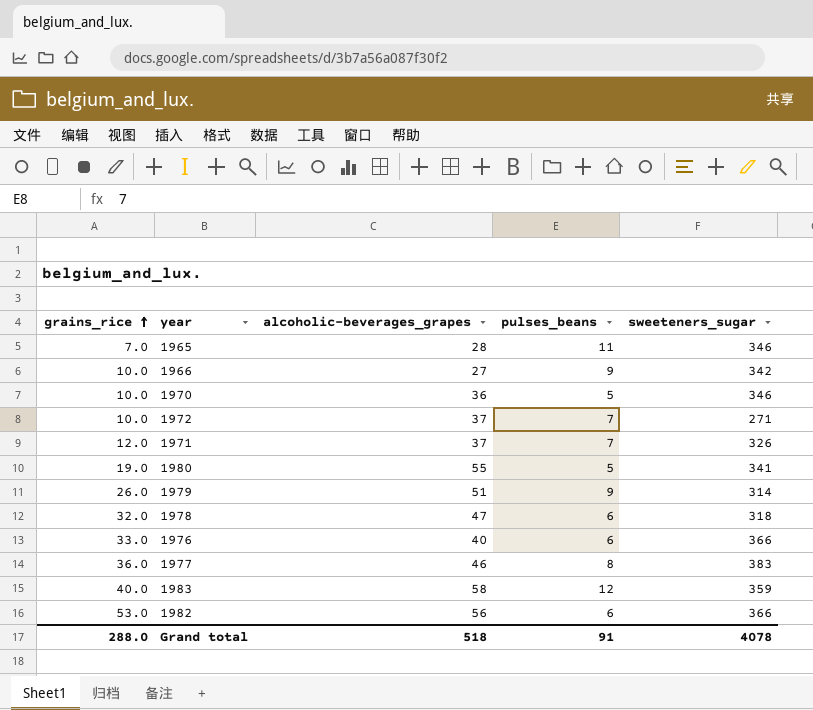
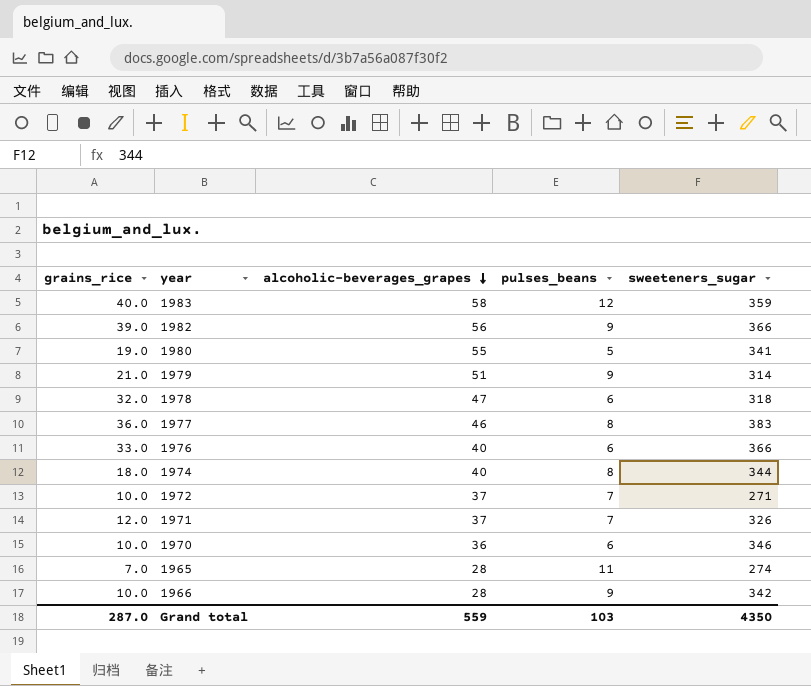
row order: grains_rice ascending -> alcoholic-beverages_grapes descending
1982 | grains_rice: 53.0 -> 39.0
1982 | pulses_beans: 6 -> 9
1979 | grains_rice: 26.0 -> 21.0
row 1974: none -> 18.0 | 40 | 8 | 344
1970 | pulses_beans: 5 -> 6
1965 | sweeteners_sugar: 346 -> 274
1966 | alcoholic-beverages_grapes: 27 -> 28
Grand total | grains_rice: 288.0 -> 287.0
Grand total | alcoholic-beverages_grapes: 518 -> 559
Grand total | pulses_beans: 91 -> 103
Grand total | sweeteners_sugar: 4078 -> 4350

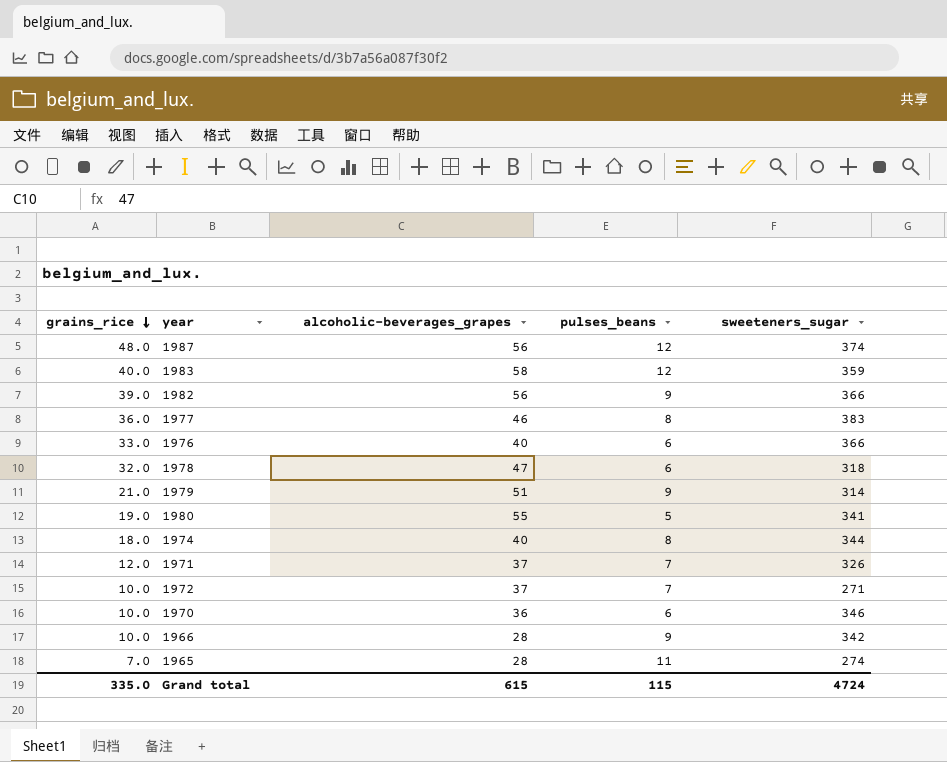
row order: alcoholic-beverages_grapes descending -> grains_rice descending
row 1987: none -> 48.0 | 56 | 12 | 374
Grand total | grains_rice: 287.0 -> 335.0
Grand total | alcoholic-beverages_grapes: 559 -> 615
Grand total | pulses_beans: 103 -> 115
Grand total | sweeteners_sugar: 4350 -> 4724

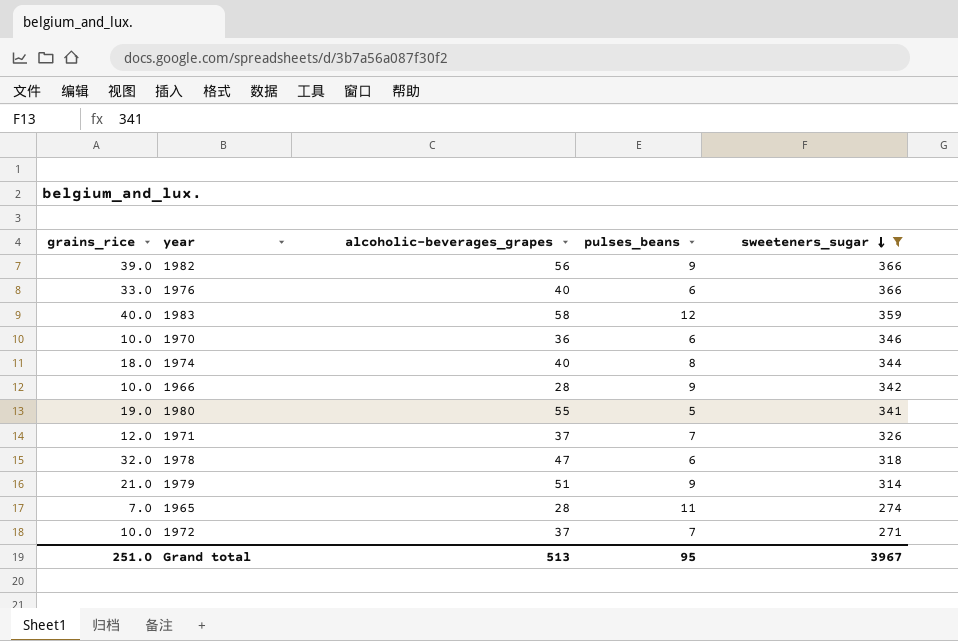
filter: none -> sweeteners_sugar <= 366
row order: grains_rice descending -> sweeteners_sugar descending
Grand total | grains_rice: 335.0 -> 251.0
Grand total | alcoholic-beverages_grapes: 615 -> 513
Grand total | pulses_beans: 115 -> 95
Grand total | sweeteners_sugar: 4724 -> 3967

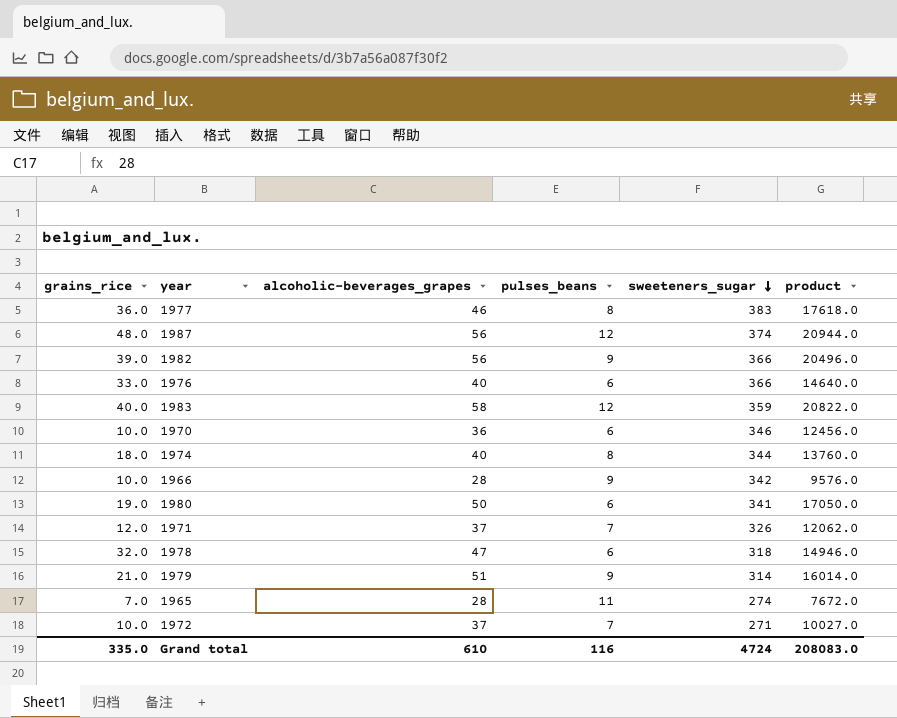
filter: sweeteners_sugar <= 366 -> none
column product | formula: none -> [alcoholic-beverages_grapes] * [sweeteners_sugar]
1980 | alcoholic-beverages_grapes: 55 -> 50
1980 | pulses_beans: 5 -> 6
Grand total | grains_rice: 251.0 -> 335.0
Grand total | alcoholic-beverages_grapes: 513 -> 610
Grand total | pulses_beans: 95 -> 116
Grand total | sweeteners_sugar: 3967 -> 4724

